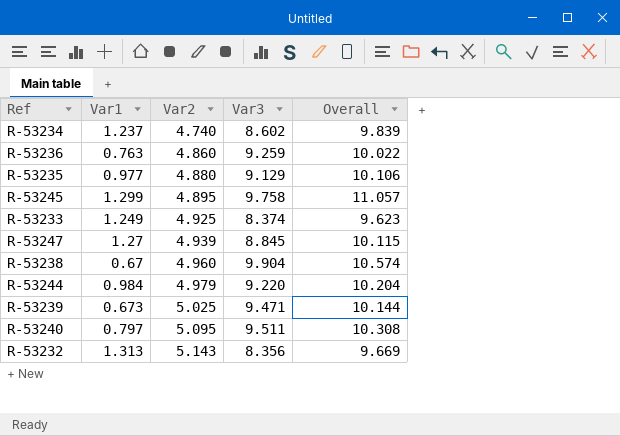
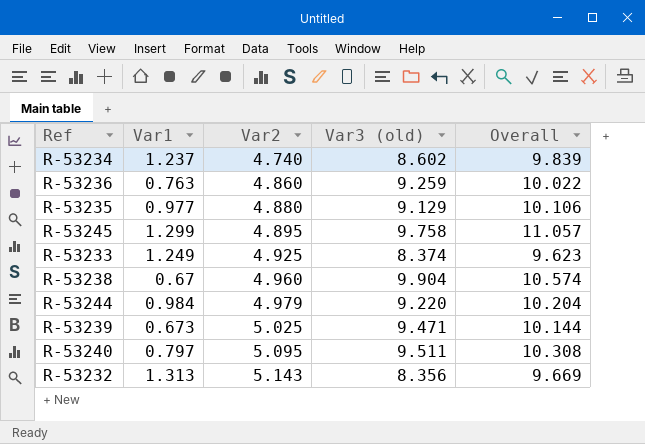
column name: Var3 -> Var3 (old)
row R-53247: 1.27 | 4.939 | 8.845 | 10.115 -> none

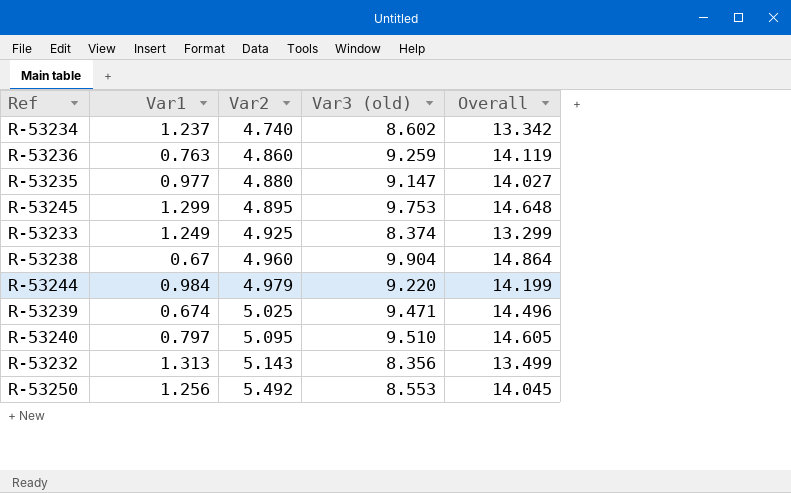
column Overall | formula: [Var1] + [Var3 (old)] -> [Var2] + [Var3 (old)]
R-53235 | Var3 (old): 9.129 -> 9.147
R-53245 | Var3 (old): 9.758 -> 9.753
R-53239 | Var1: 0.673 -> 0.674
R-53240 | Var3 (old): 9.511 -> 9.510
row R-53250: none -> 1.256 | 5.492 | 8.553 | 14.045

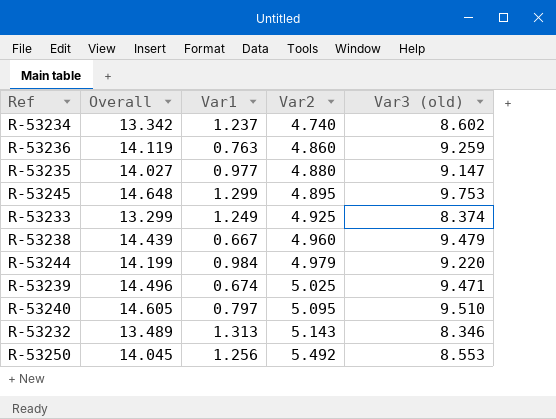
column Overall | position: 5 -> 2
R-53238 | Overall: 14.864 -> 14.439
R-53238 | Var1: 0.67 -> 0.667
R-53238 | Var3 (old): 9.904 -> 9.479
R-53232 | Overall: 13.499 -> 13.489
R-53232 | Var3 (old): 8.356 -> 8.346

